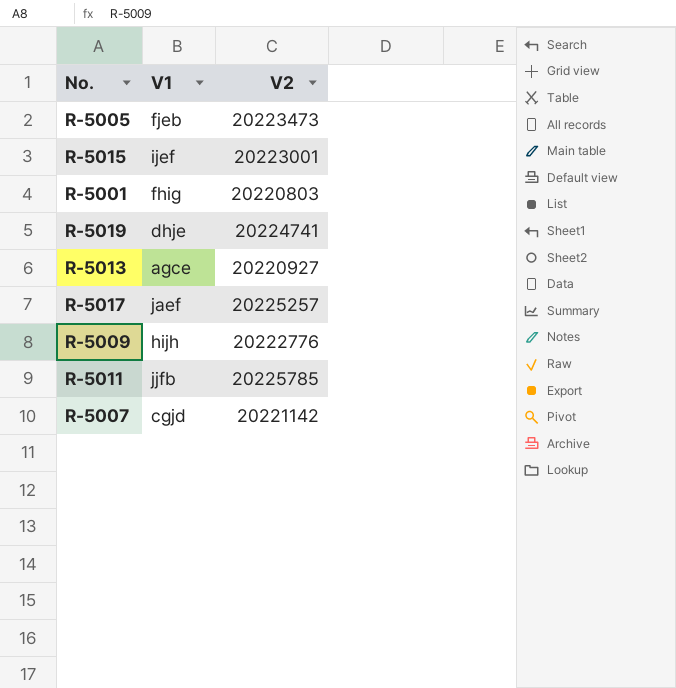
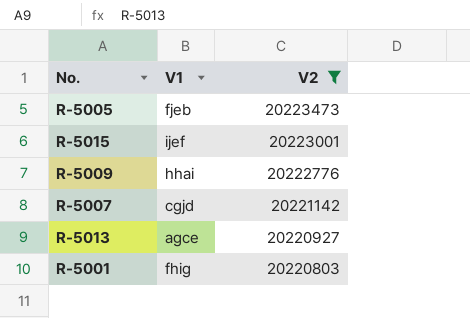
filter: none -> V2 <= 20223473
row order: none -> V2 descending
R-5009 | V1: hijh -> hhai

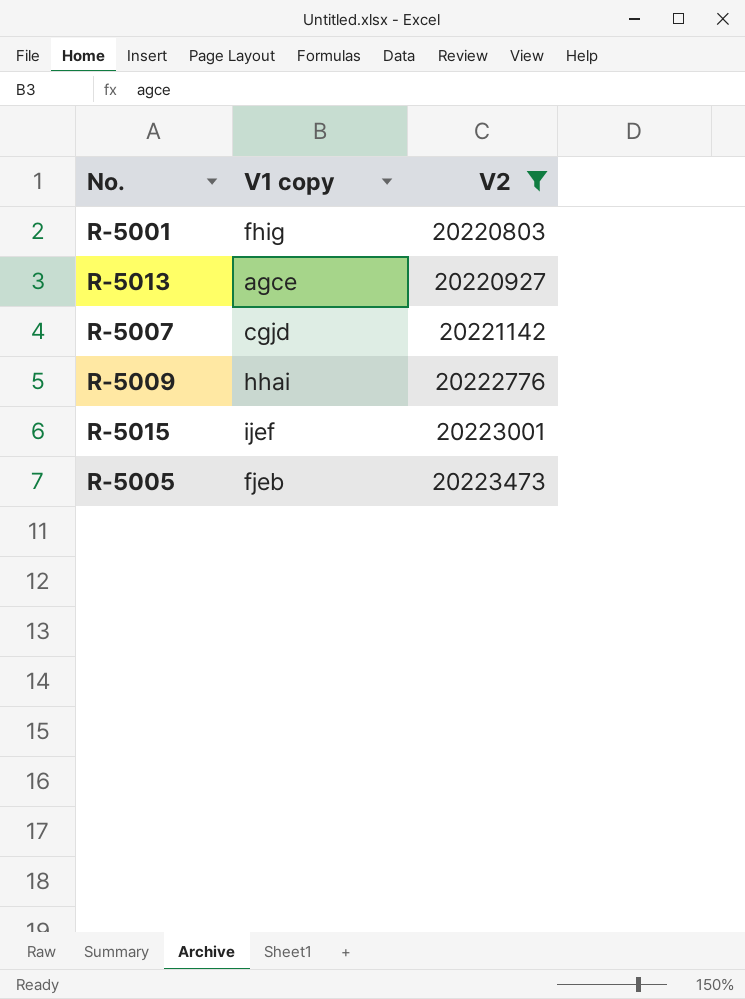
row order: V2 descending -> V2 ascending
column name: V1 -> V1 copy

